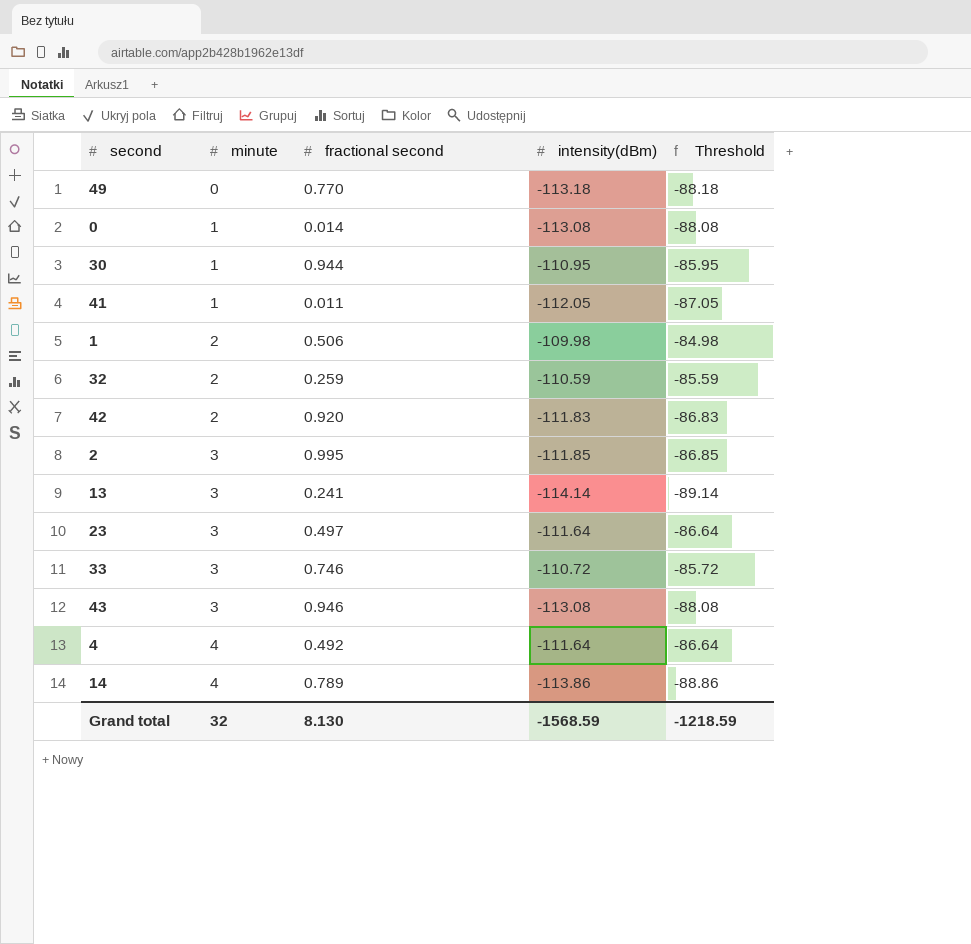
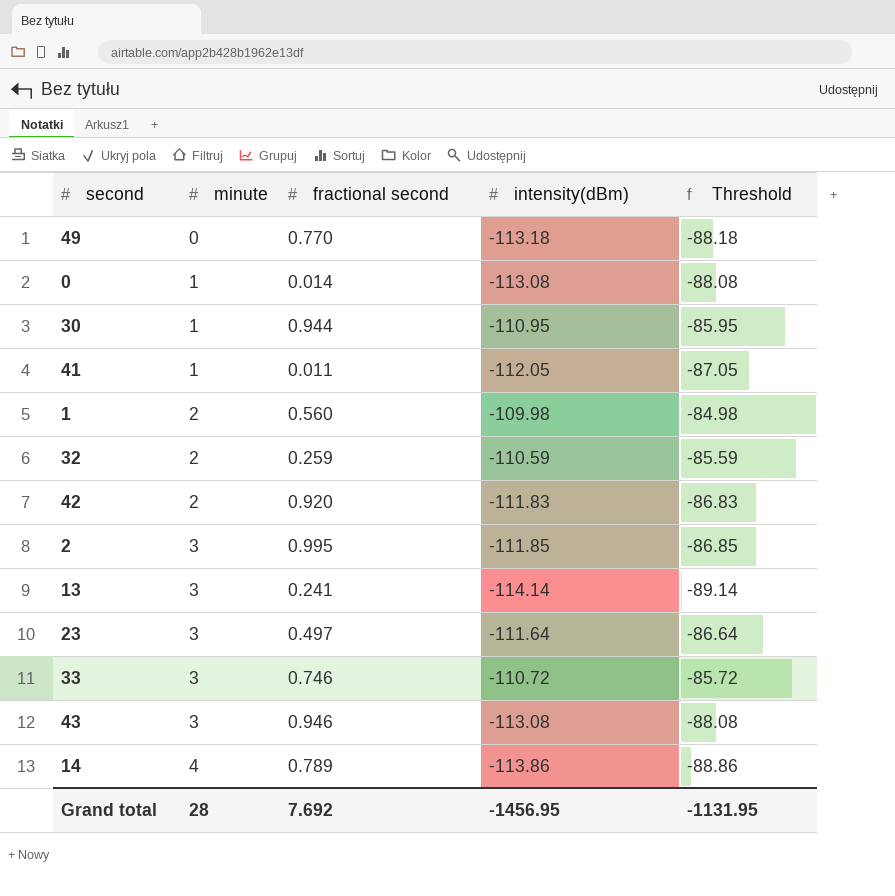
row 4: 4 | 0.492 | -111.64 | -86.64 -> none
1 | fractional second: 0.506 -> 0.560
Grand total | minute: 32 -> 28
Grand total | fractional second: 8.130 -> 7.692
Grand total | intensity(dBm): -1568.59 -> -1456.95
Grand total | Threshold: -1218.59 -> -1131.95

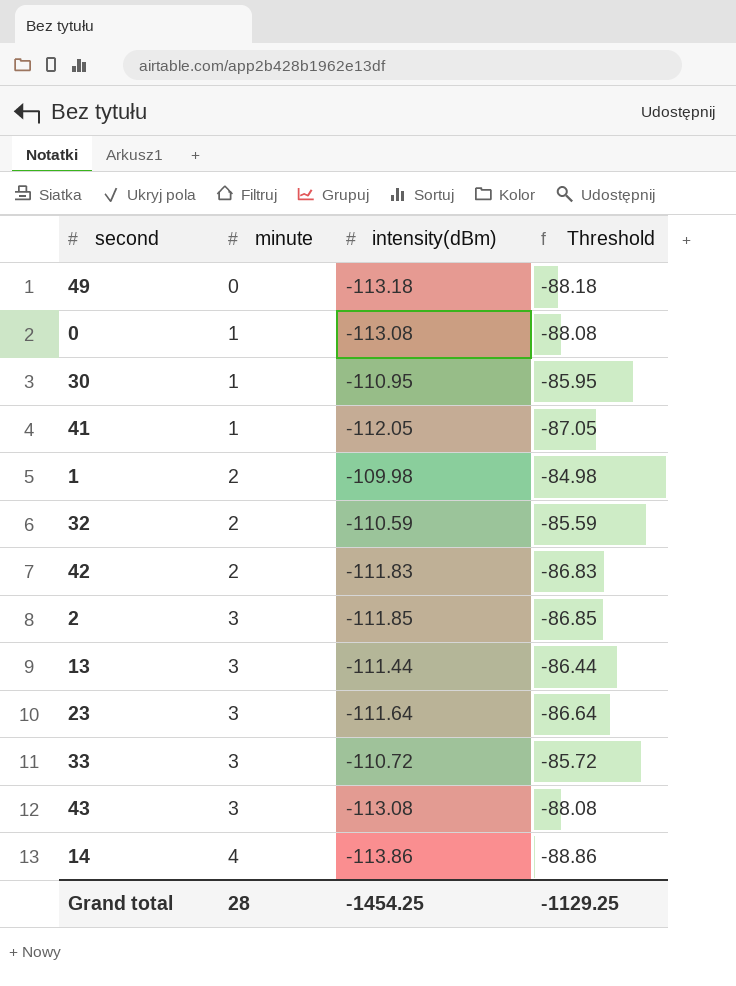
column fractional second | position: 3 -> none
13 | intensity(dBm): -114.14 -> -111.44
13 | Threshold: -89.14 -> -86.44
Grand total | intensity(dBm): -1456.95 -> -1454.25
Grand total | Threshold: -1131.95 -> -1129.25

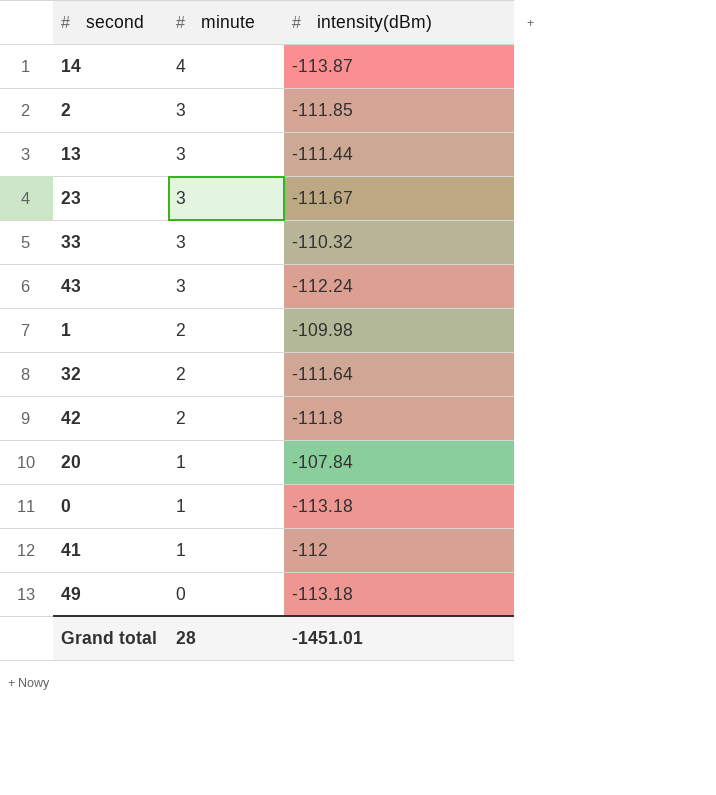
row order: minute ascending -> minute descending
column Threshold | formula: [intensity(dBm)] + 25 -> none
row 30: 1 | -110.95 | -85.95 -> none
14 | intensity(dBm): -113.86 -> -113.87
23 | intensity(dBm): -111.64 -> -111.67
33 | intensity(dBm): -110.72 -> -110.32
43 | intensity(dBm): -113.08 -> -112.24
32 | intensity(dBm): -110.59 -> -111.64
42 | intensity(dBm): -111.83 -> -111.8
row 20: none -> 1 | -107.84
0 | intensity(dBm): -113.08 -> -113.18
41 | intensity(dBm): -112.05 -> -112
Grand total | intensity(dBm): -1454.25 -> -1451.01

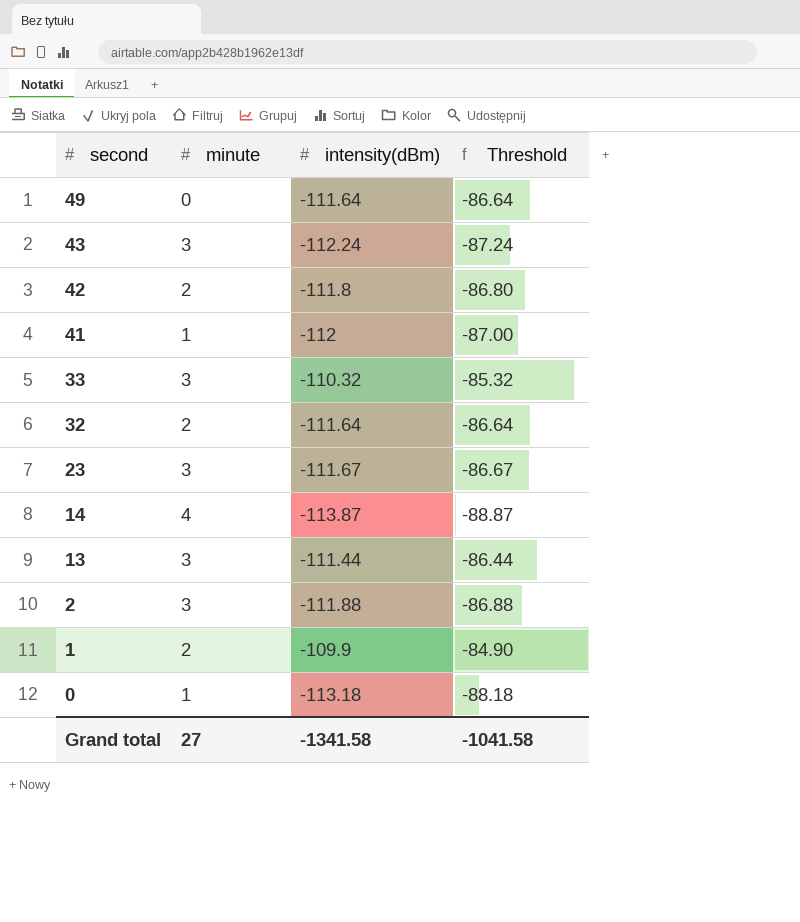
row order: minute descending -> second descending
column Threshold | formula: none -> [intensity(dBm)] + 25
row 20: 1 | -107.84 -> none
49 | intensity(dBm): -113.18 -> -111.64
2 | intensity(dBm): -111.85 -> -111.88
1 | intensity(dBm): -109.98 -> -109.9
Grand total | minute: 28 -> 27
Grand total | intensity(dBm): -1451.01 -> -1341.58

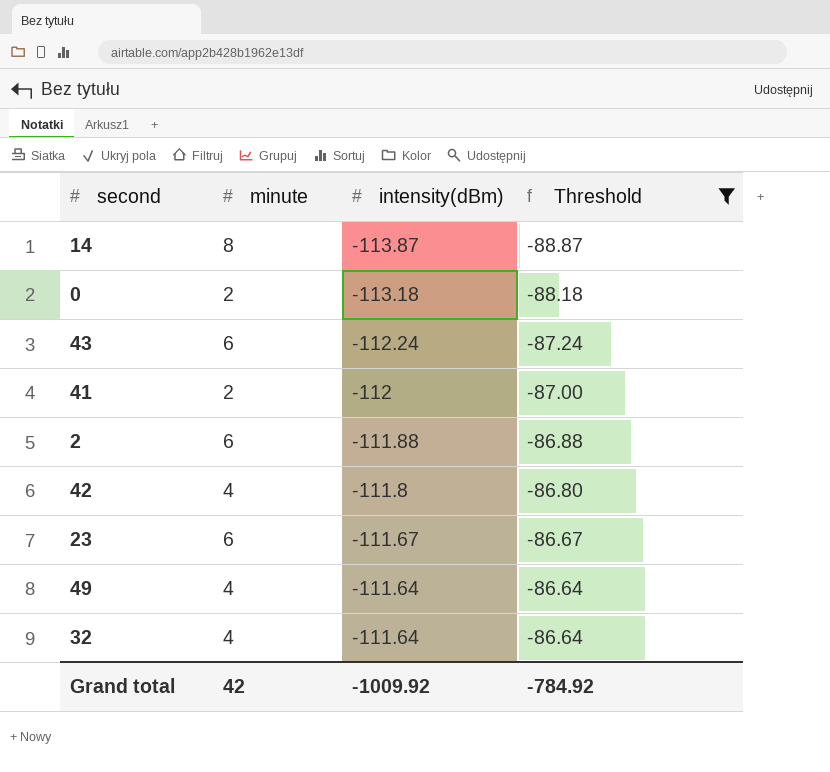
filter: none -> Threshold <= -86.64
row order: second descending -> intensity(dBm) ascending
14 | minute: 4 -> 8
0 | minute: 1 -> 2
43 | minute: 3 -> 6
41 | minute: 1 -> 2
2 | minute: 3 -> 6
42 | minute: 2 -> 4
23 | minute: 3 -> 6
49 | minute: 0 -> 4
32 | minute: 2 -> 4
Grand total | minute: 27 -> 42
Grand total | intensity(dBm): -1341.58 -> -1009.92
Grand total | Threshold: -1041.58 -> -784.92

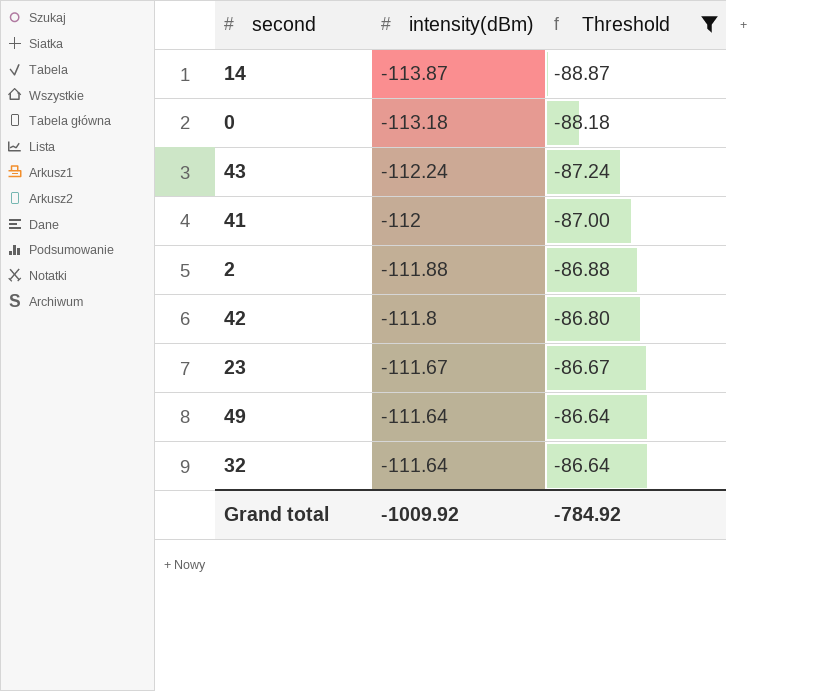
column minute | position: 2 -> none

